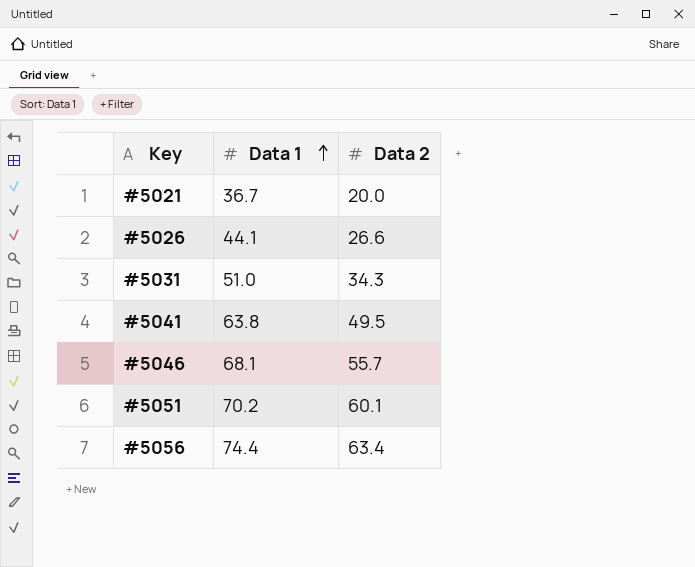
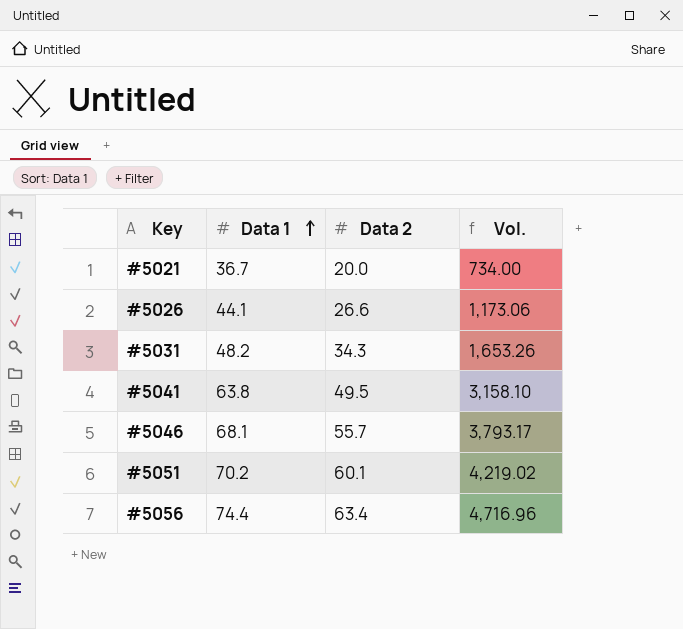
column Vol. | formula: none -> [Data 1] * [Data 2]
#5031 | Data 1: 51.0 -> 48.2

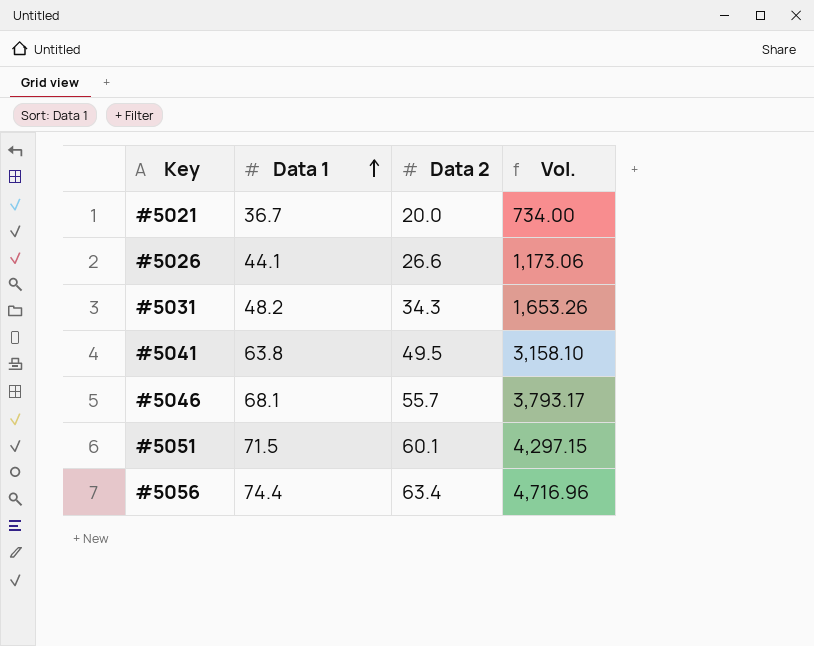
#5051 | Data 1: 70.2 -> 71.5
#5051 | Vol.: 4,219.02 -> 4,297.15

